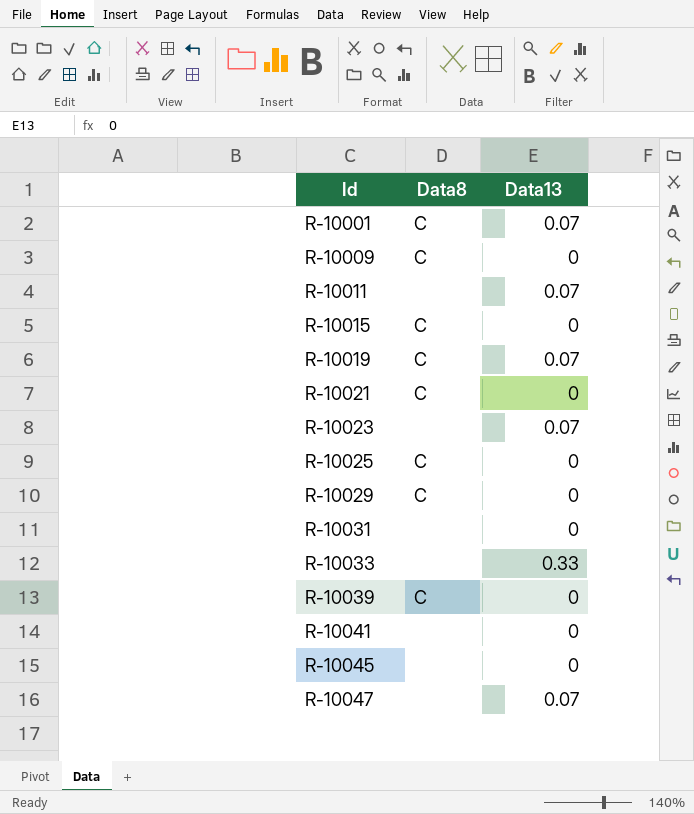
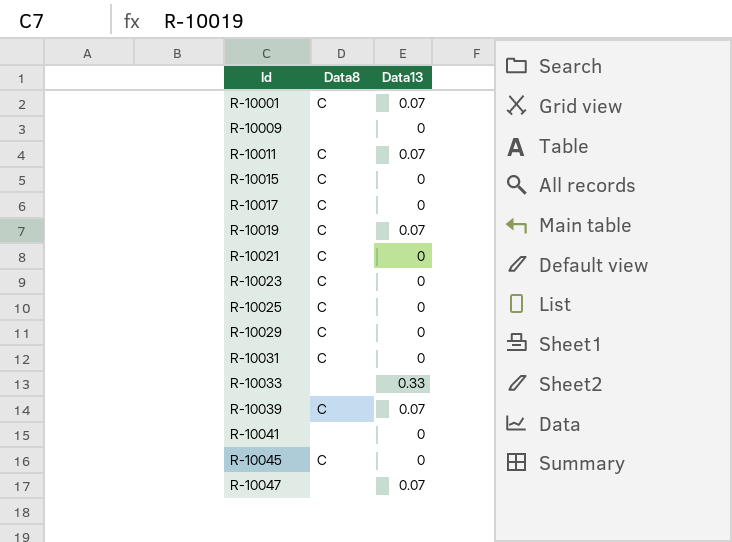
R-10009 | Data8: C -> none
R-10011 | Data8: none -> C
row R-10017: none -> C | 0
R-10023 | Data8: none -> C
R-10023 | Data13: 0.07 -> 0
R-10031 | Data8: none -> C
R-10039 | Data13: 0 -> 0.07
R-10045 | Data8: none -> C

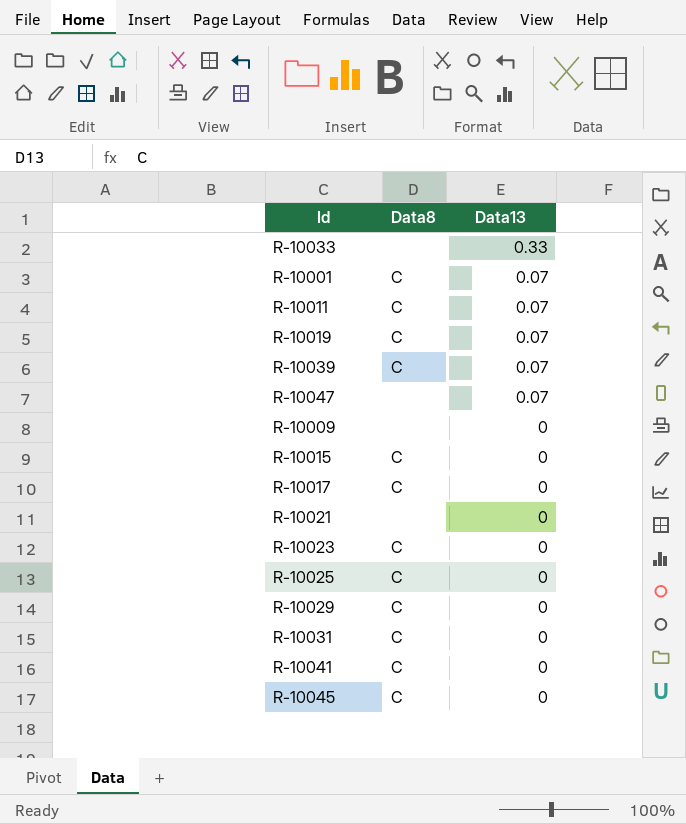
row order: Id ascending -> Data13 descending
R-10021 | Data8: C -> none
R-10041 | Data8: none -> C

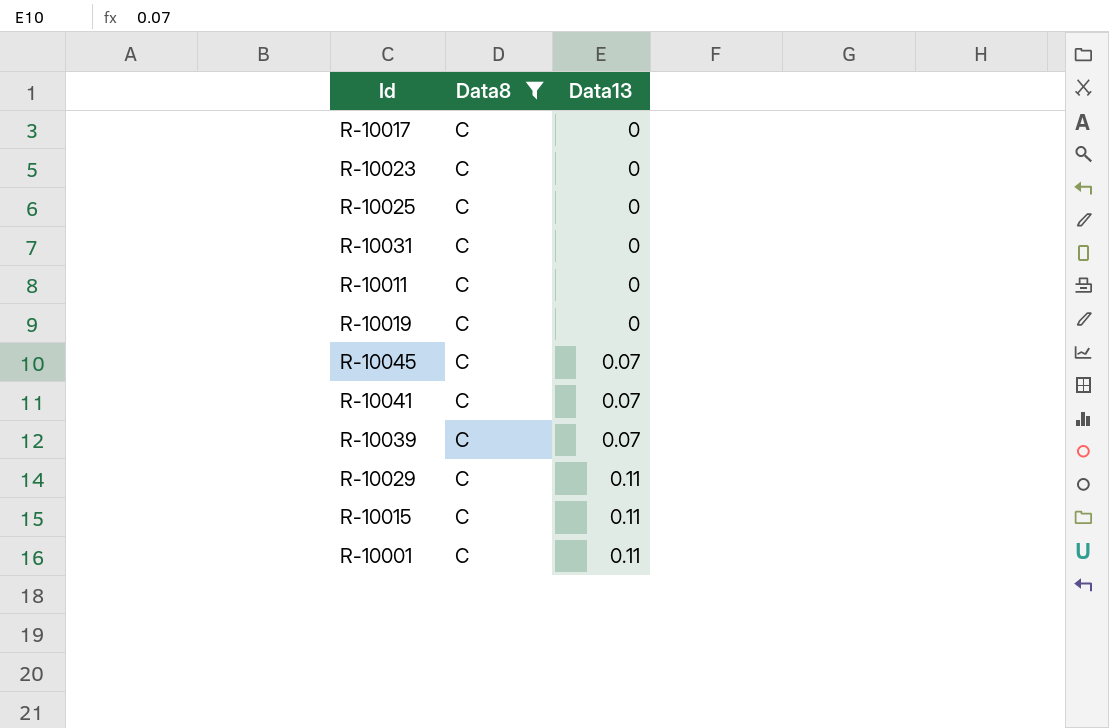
filter: none -> Data8 = C
row order: Data13 descending -> Data13 ascending
R-10011 | Data13: 0.07 -> 0
R-10019 | Data13: 0.07 -> 0
R-10045 | Data13: 0 -> 0.07
R-10041 | Data13: 0 -> 0.07
R-10029 | Data13: 0 -> 0.11
R-10015 | Data13: 0 -> 0.11
R-10001 | Data13: 0.07 -> 0.11

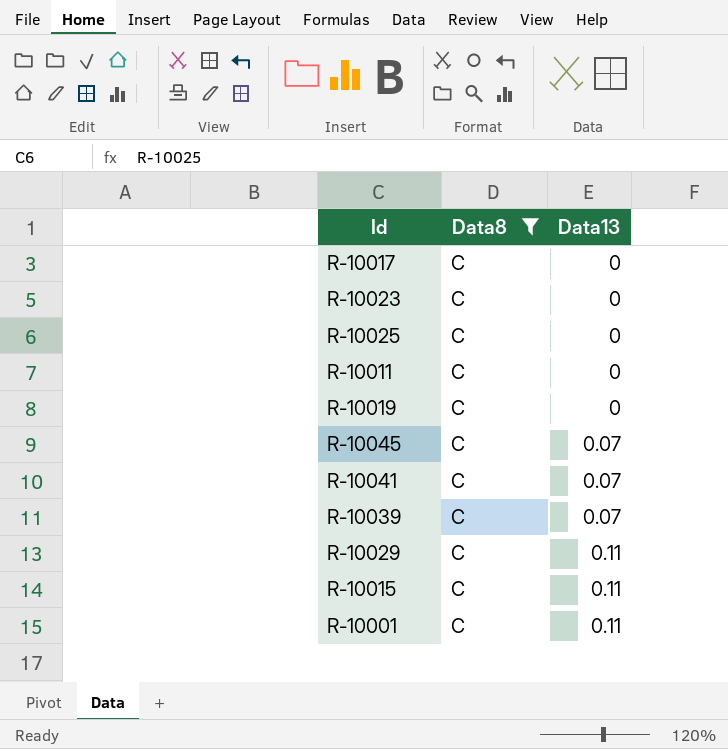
row R-10031: C | 0 -> none

